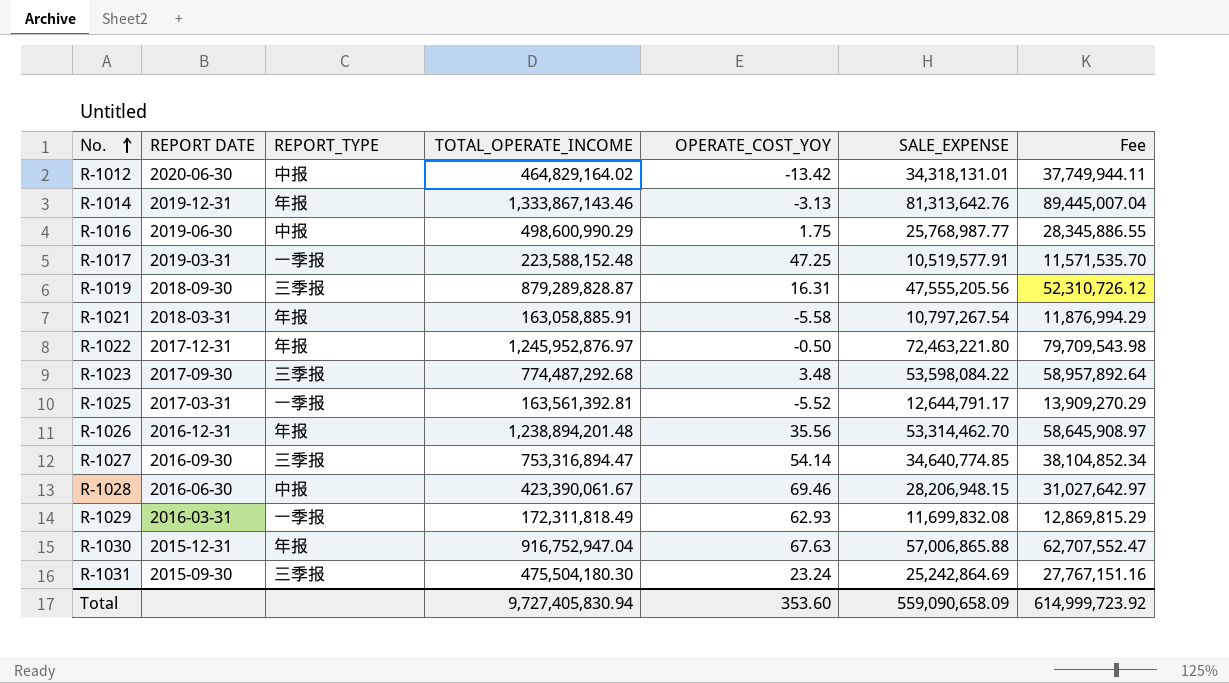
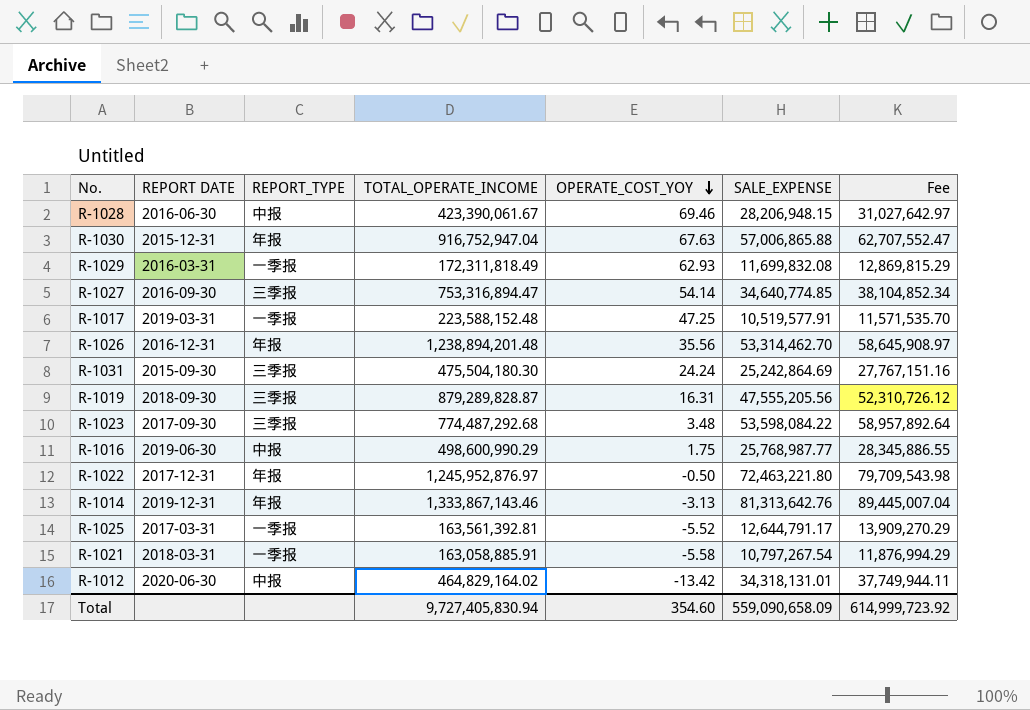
row order: No. ascending -> OPERATE_COST_YOY descending
R-1031 | OPERATE_COST_YOY: 23.24 -> 24.24
R-1021 | REPORT_TYPE: 年报 -> 一季报
Total | OPERATE_COST_YOY: 353.60 -> 354.60

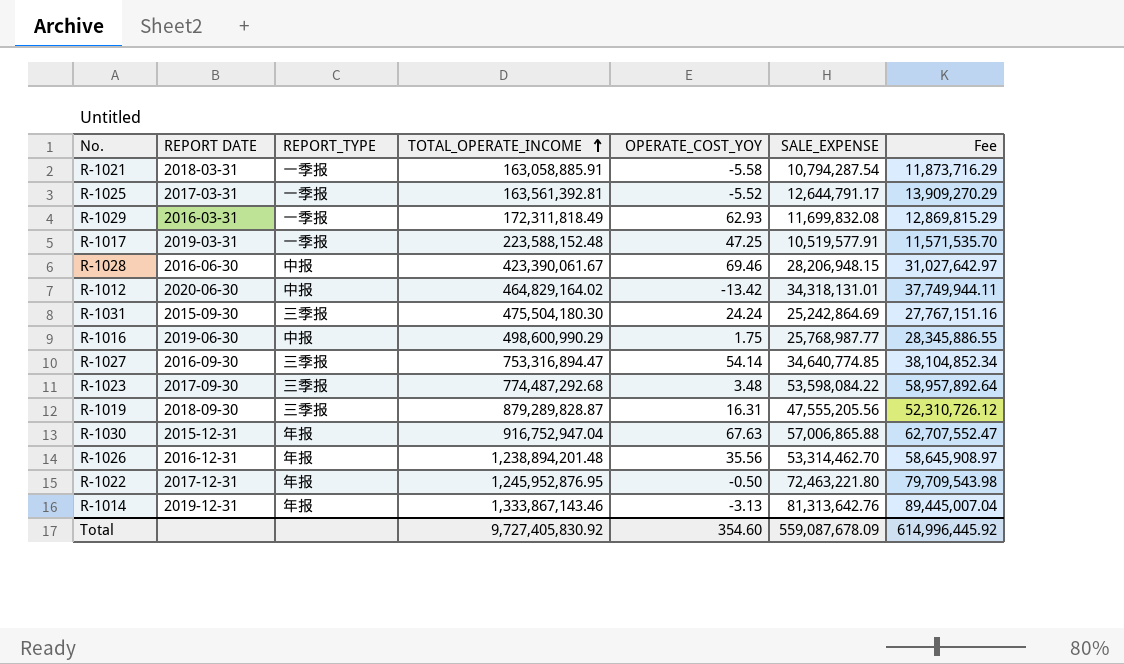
row order: OPERATE_COST_YOY descending -> TOTAL_OPERATE_INCOME ascending
R-1021 | SALE_EXPENSE: 10,797,267.54 -> 10,794,287.54
R-1021 | Fee: 11,876,994.29 -> 11,873,716.29
R-1022 | TOTAL_OPERATE_INCOME: 1,245,952,876.97 -> 1,245,952,876.95
Total | TOTAL_OPERATE_INCOME: 9,727,405,830.94 -> 9,727,405,830.92
Total | SALE_EXPENSE: 559,090,658.09 -> 559,087,678.09
Total | Fee: 614,999,723.92 -> 614,996,445.92

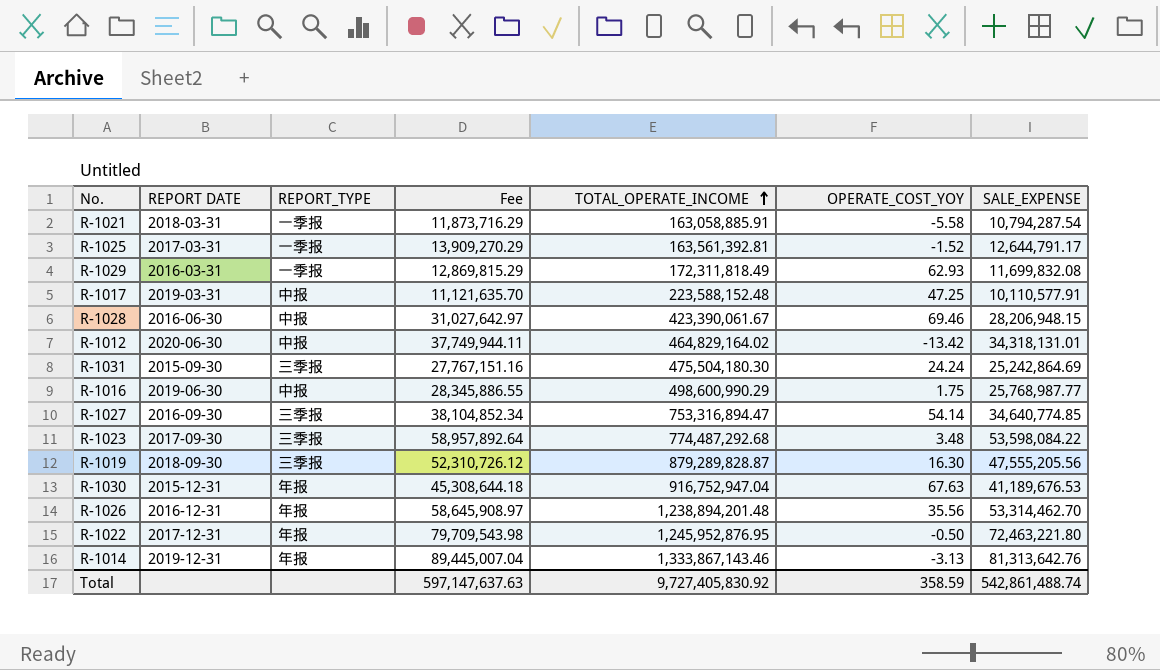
column Fee | position: 7 -> 4
R-1025 | OPERATE_COST_YOY: -5.52 -> -1.52
R-1017 | REPORT_TYPE: 一季报 -> 中报
R-1017 | Fee: 11,571,535.70 -> 11,121,635.70
R-1017 | SALE_EXPENSE: 10,519,577.91 -> 10,110,577.91
R-1019 | OPERATE_COST_YOY: 16.31 -> 16.30
R-1030 | Fee: 62,707,552.47 -> 45,308,644.18
R-1030 | SALE_EXPENSE: 57,006,865.88 -> 41,189,676.53
Total | Fee: 614,996,445.92 -> 597,147,637.63
Total | OPERATE_COST_YOY: 354.60 -> 358.59
Total | SALE_EXPENSE: 559,087,678.09 -> 542,861,488.74

